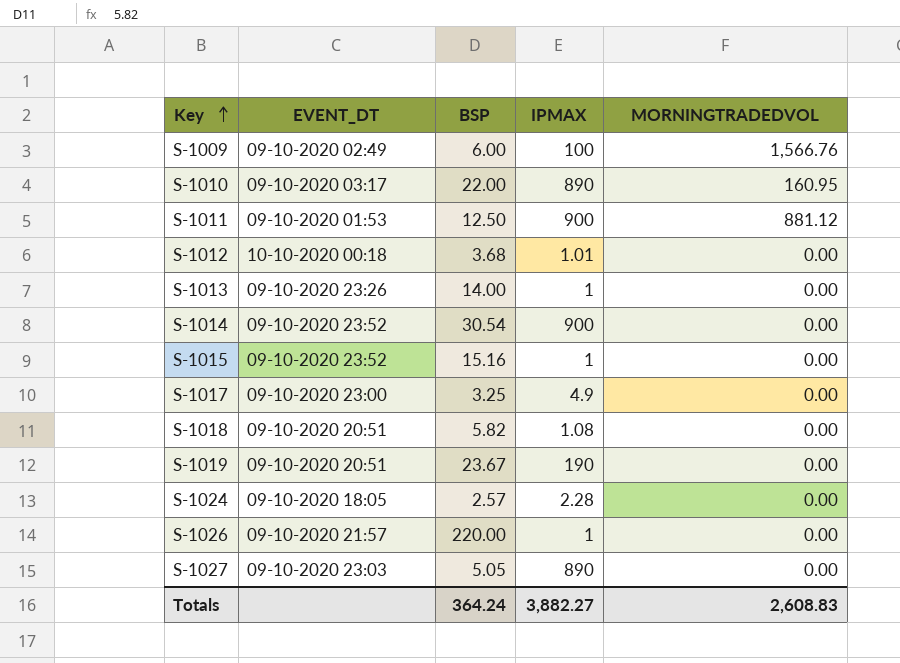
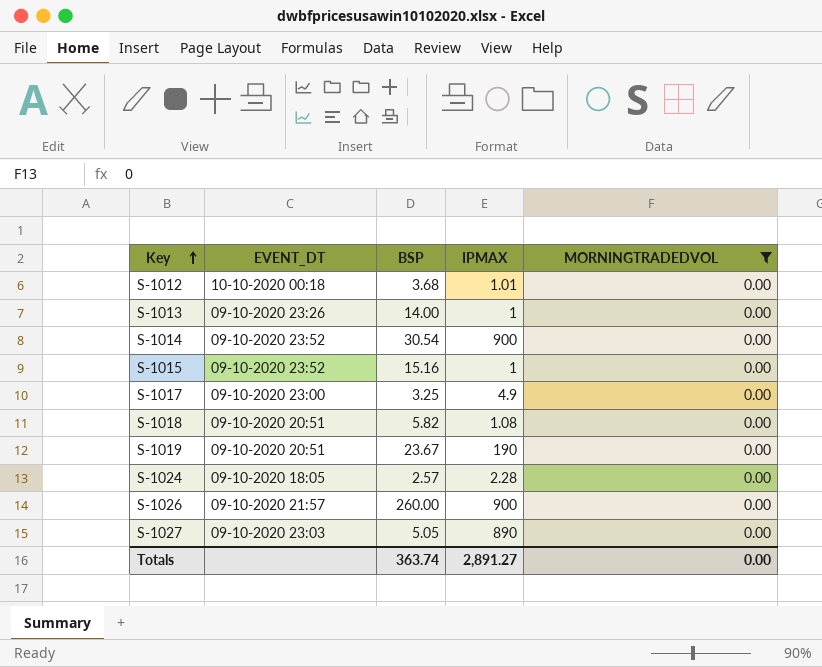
filter: none -> MORNINGTRADEDVOL = 0.00
S-1026 | BSP: 220.00 -> 260.00
S-1026 | IPMAX: 1 -> 900
Totals | BSP: 364.24 -> 363.74
Totals | IPMAX: 3,882.27 -> 2,891.27
Totals | MORNINGTRADEDVOL: 2,608.83 -> 0.00

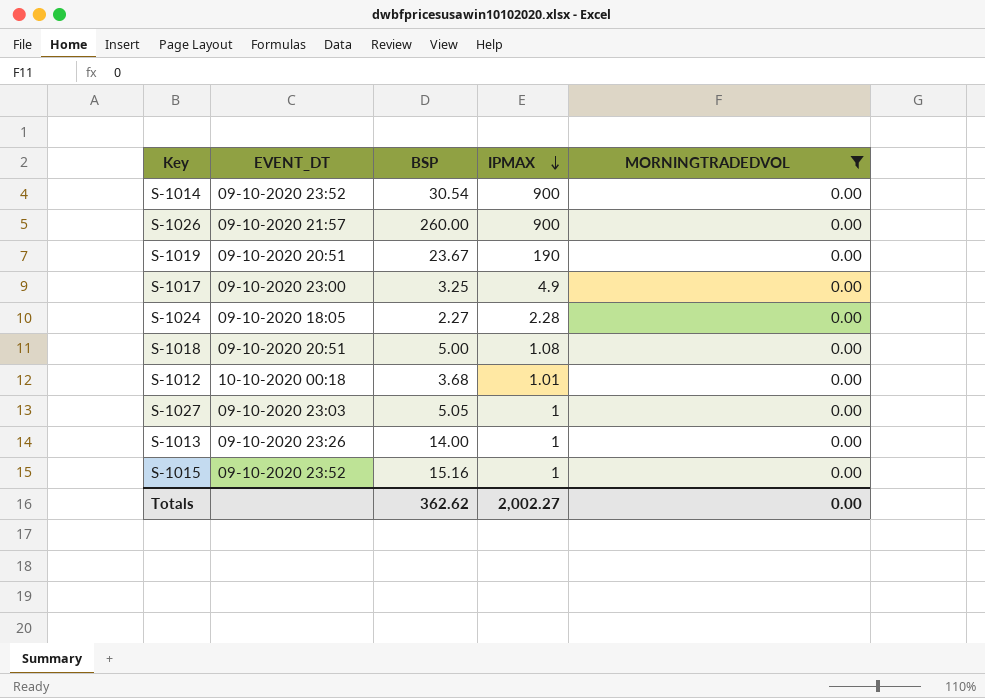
row order: Key ascending -> IPMAX descending
S-1024 | BSP: 2.57 -> 2.27
S-1018 | BSP: 5.82 -> 5.00
S-1027 | IPMAX: 890 -> 1
Totals | BSP: 363.74 -> 362.62
Totals | IPMAX: 2,891.27 -> 2,002.27

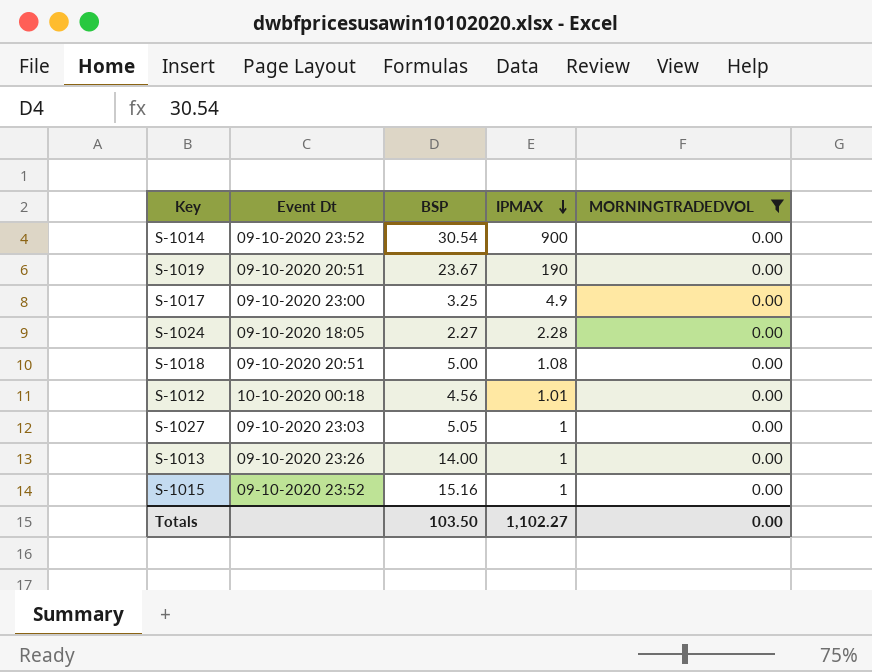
column name: EVENT_DT -> Event Dt
row S-1026: 09-10-2020 21:57 | 260.00 | 900 | 0.00 -> none
S-1012 | BSP: 3.68 -> 4.56
Totals | BSP: 362.62 -> 103.50
Totals | IPMAX: 2,002.27 -> 1,102.27

